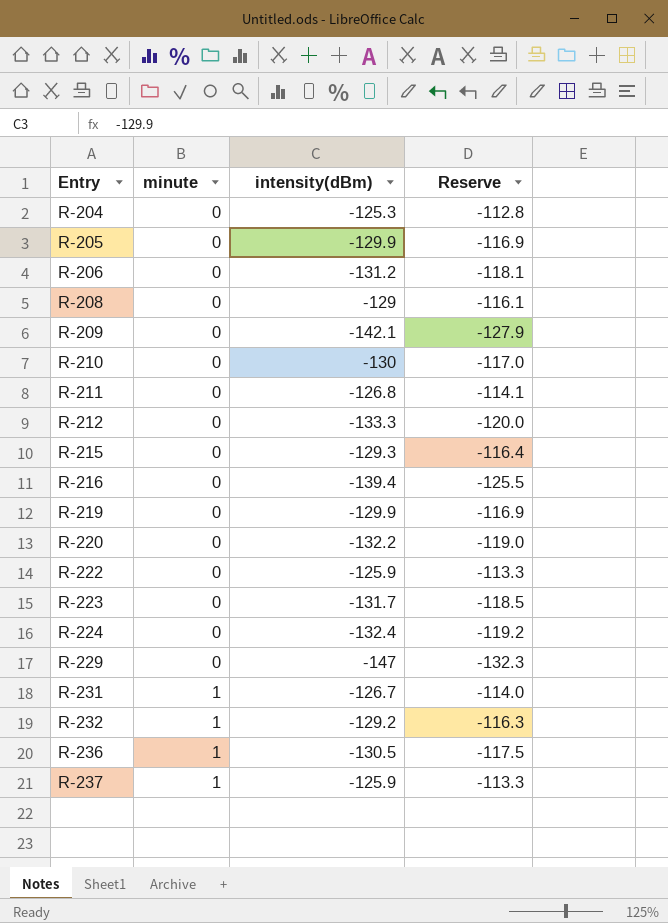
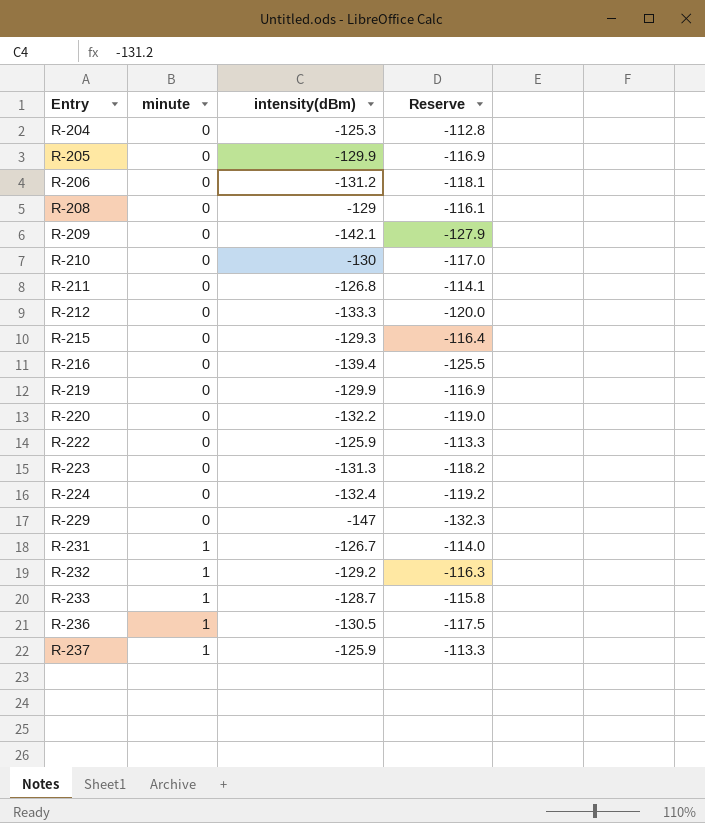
R-223 | intensity(dBm): -131.7 -> -131.3
R-223 | Reserve: -118.5 -> -118.2
row R-233: none -> 1 | -128.7 | -115.8

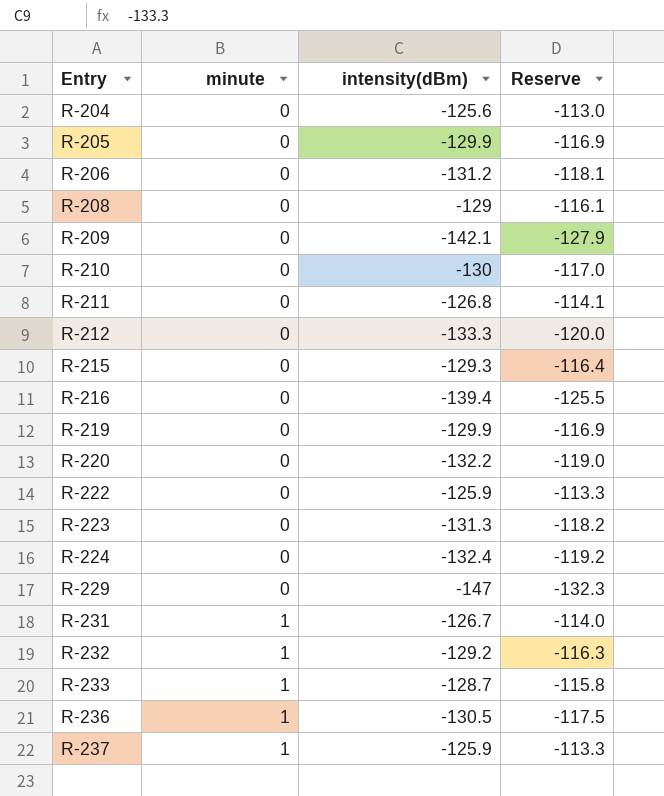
R-204 | intensity(dBm): -125.3 -> -125.6
R-204 | Reserve: -112.8 -> -113.0

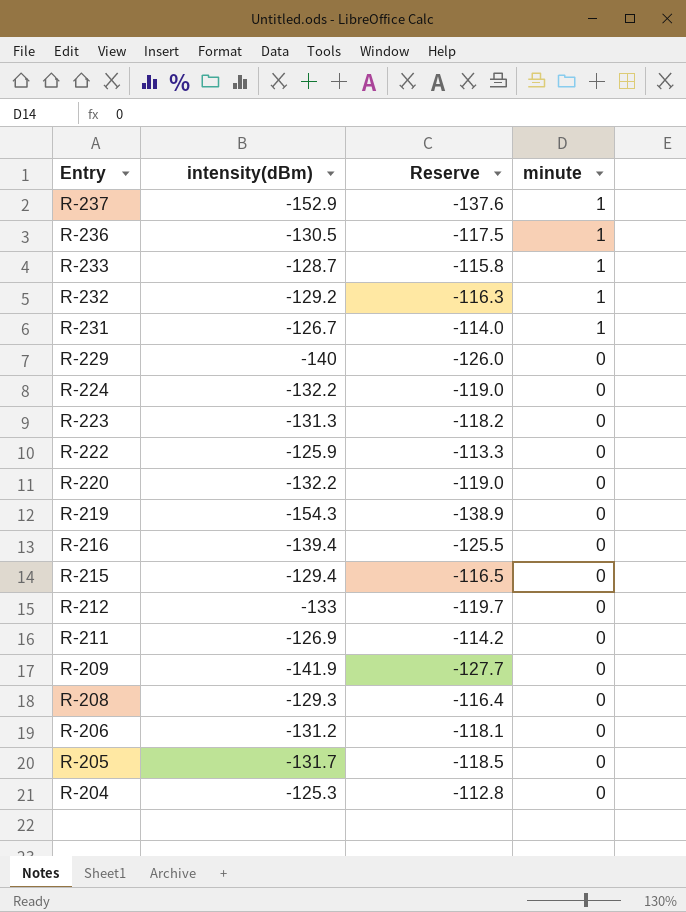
row order: Entry ascending -> Entry descending
column minute | position: 2 -> 4
row R-210: 0 | -130 | -117.0 -> none
R-237 | intensity(dBm): -125.9 -> -152.9
R-237 | Reserve: -113.3 -> -137.6
R-229 | intensity(dBm): -147 -> -140
R-229 | Reserve: -132.3 -> -126.0
R-224 | intensity(dBm): -132.4 -> -132.2
R-224 | Reserve: -119.2 -> -119.0
R-219 | intensity(dBm): -129.9 -> -154.3
R-219 | Reserve: -116.9 -> -138.9
R-215 | intensity(dBm): -129.3 -> -129.4
R-215 | Reserve: -116.4 -> -116.5
R-212 | intensity(dBm): -133.3 -> -133
R-212 | Reserve: -120.0 -> -119.7
R-211 | intensity(dBm): -126.8 -> -126.9
R-211 | Reserve: -114.1 -> -114.2
R-209 | intensity(dBm): -142.1 -> -141.9
R-209 | Reserve: -127.9 -> -127.7
R-208 | intensity(dBm): -129 -> -129.3
R-208 | Reserve: -116.1 -> -116.4
R-205 | intensity(dBm): -129.9 -> -131.7
R-205 | Reserve: -116.9 -> -118.5
R-204 | intensity(dBm): -125.6 -> -125.3
R-204 | Reserve: -113.0 -> -112.8

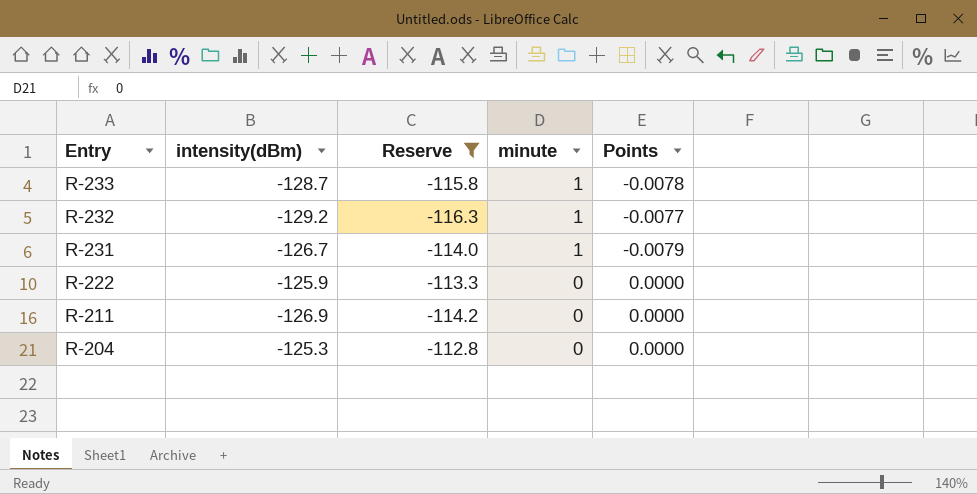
filter: none -> Reserve >= -116.3
column Points | formula: none -> [minute] / [intensity(dBm)]

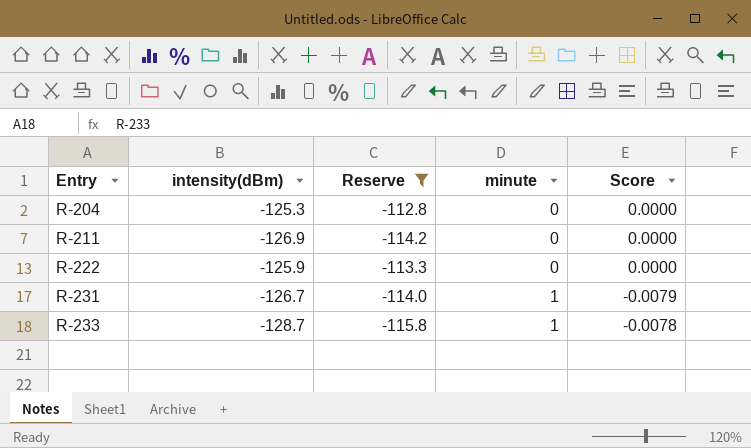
row order: Entry descending -> Entry ascending
column name: Points -> Score
row R-232: -129.2 | -116.3 | 1 | -0.0077 -> none

